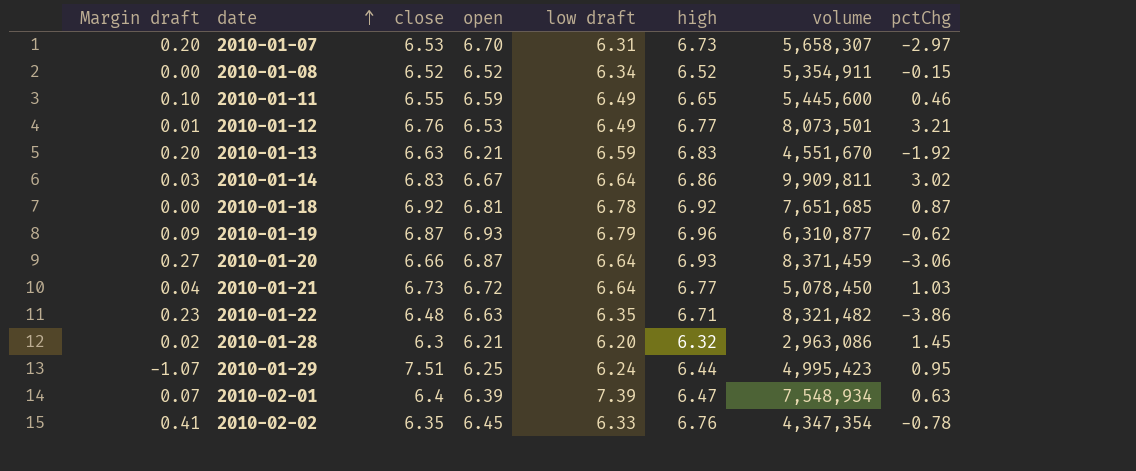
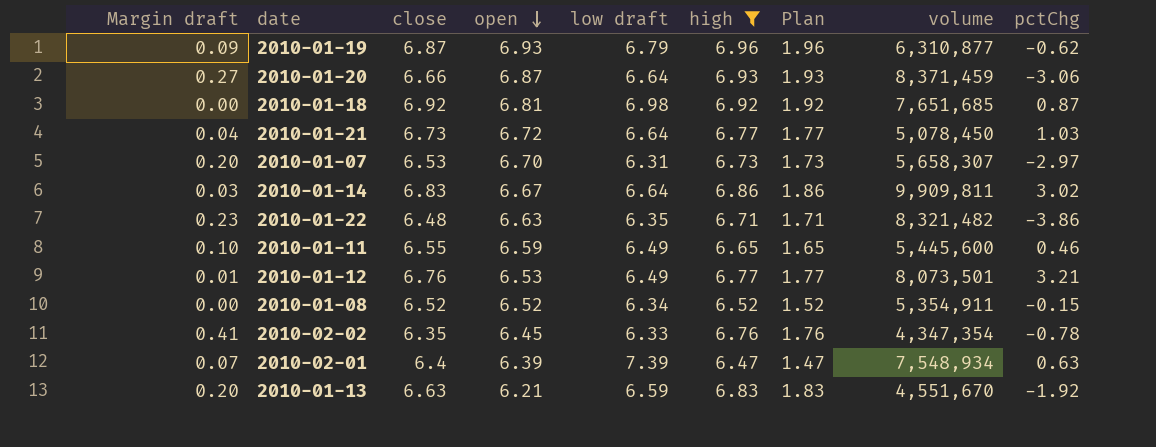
filter: none -> high >= 6.47
row order: date ascending -> open descending
column Plan | formula: none -> [high] - 5
2010-01-18 | low draft: 6.78 -> 6.98

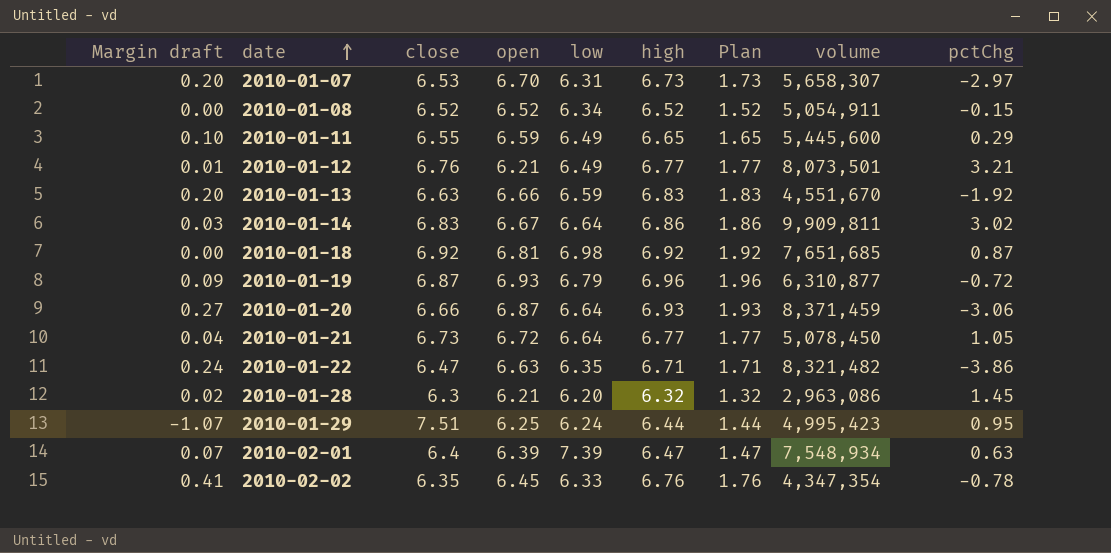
filter: high >= 6.47 -> none
row order: open descending -> date ascending
column name: low draft -> low
2010-01-08 | volume: 5,354,911 -> 5,054,911
2010-01-11 | pctChg: 0.46 -> 0.29
2010-01-12 | open: 6.53 -> 6.21
2010-01-13 | open: 6.21 -> 6.66
2010-01-19 | pctChg: -0.62 -> -0.72
2010-01-21 | pctChg: 1.03 -> 1.05
2010-01-22 | Margin draft: 0.23 -> 0.24
2010-01-22 | close: 6.48 -> 6.47

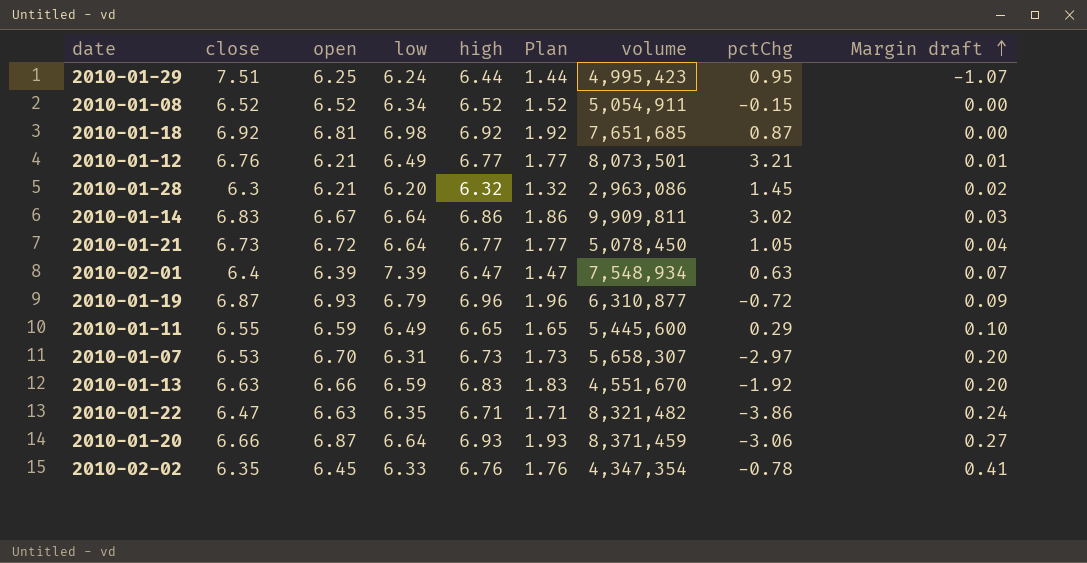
row order: date ascending -> Margin draft ascending
column Margin draft | position: 1 -> 9

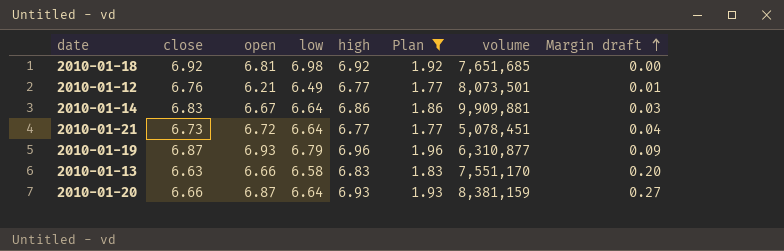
filter: none -> Plan >= 1.77
column pctChg | position: 8 -> none
2010-01-14 | volume: 9,909,811 -> 9,909,881
2010-01-21 | volume: 5,078,450 -> 5,078,451
2010-01-13 | low: 6.59 -> 6.58
2010-01-13 | volume: 4,551,670 -> 7,551,170
2010-01-20 | volume: 8,371,459 -> 8,381,159

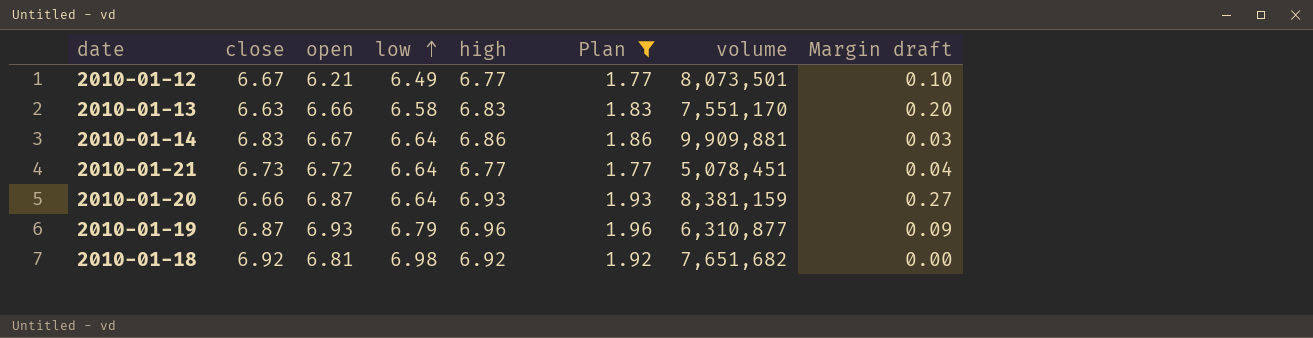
row order: Margin draft ascending -> low ascending
2010-01-12 | close: 6.76 -> 6.67
2010-01-12 | Margin draft: 0.01 -> 0.10
2010-01-18 | volume: 7,651,685 -> 7,651,682

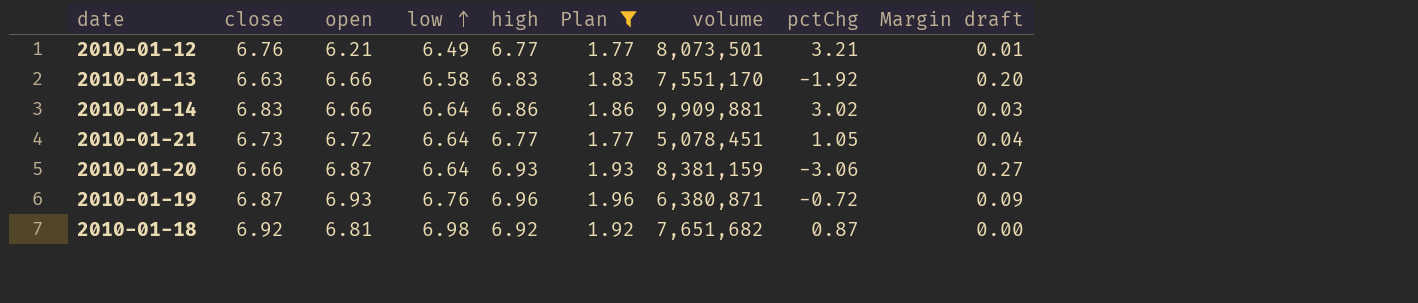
column pctChg | position: none -> 8
2010-01-12 | close: 6.67 -> 6.76
2010-01-12 | Margin draft: 0.10 -> 0.01
2010-01-14 | open: 6.67 -> 6.66
2010-01-19 | low: 6.79 -> 6.76
2010-01-19 | volume: 6,310,877 -> 6,380,871

